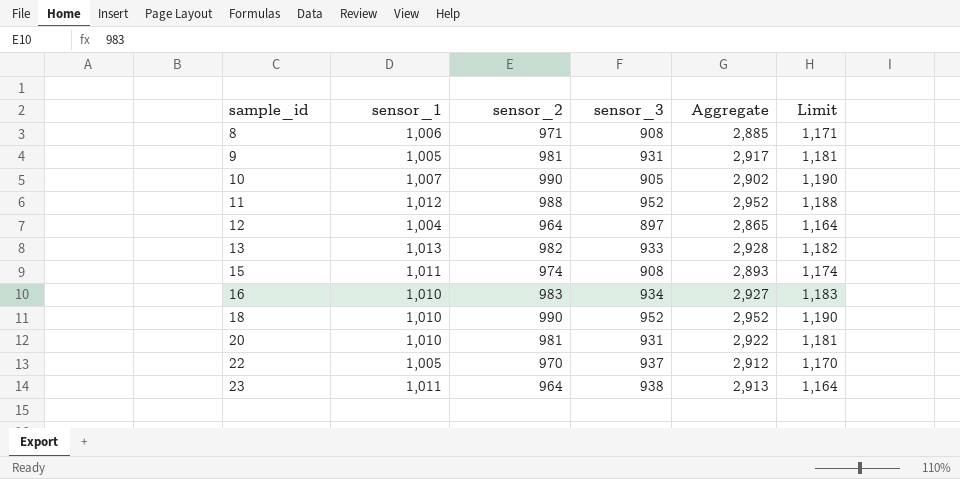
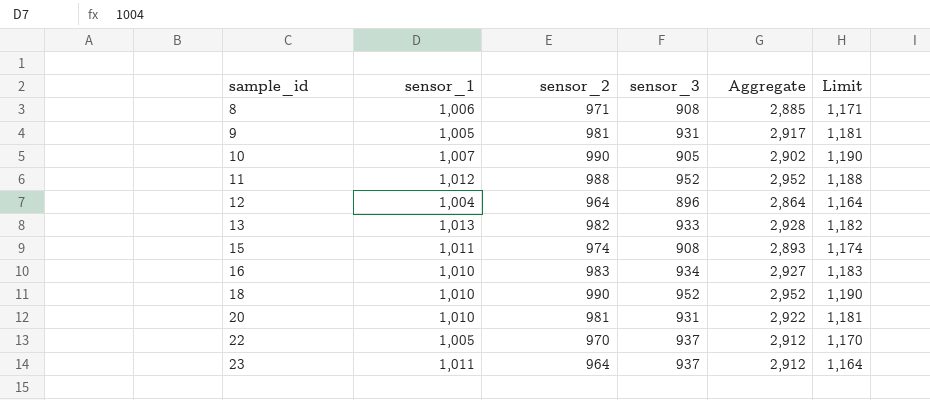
12 | sensor_3: 897 -> 896
12 | Aggregate: 2,865 -> 2,864
23 | sensor_3: 938 -> 937
23 | Aggregate: 2,913 -> 2,912

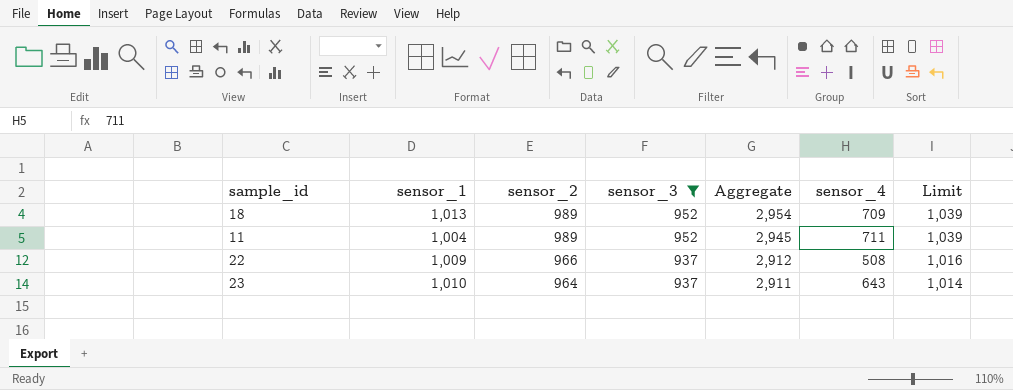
filter: none -> sensor_3 >= 937
row order: sample_id ascending -> sensor_2 descending
column sensor_4 | position: none -> 6
column Limit | formula: [sensor_2] + 200 -> [sensor_2] + 50
18 | sensor_1: 1,010 -> 1,013
18 | sensor_2: 990 -> 989
18 | Aggregate: 2,952 -> 2,954
11 | sensor_1: 1,012 -> 1,004
11 | sensor_2: 988 -> 989
11 | Aggregate: 2,952 -> 2,945
22 | sensor_1: 1,005 -> 1,009
22 | sensor_2: 970 -> 966
23 | sensor_1: 1,011 -> 1,010
23 | Aggregate: 2,912 -> 2,911

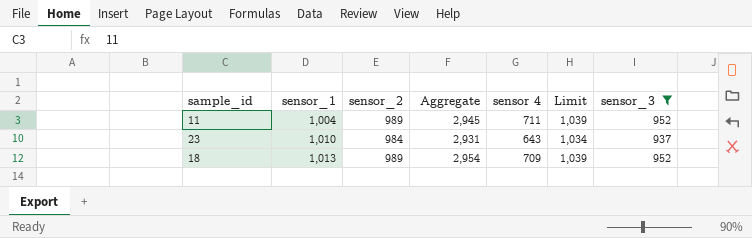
row order: sensor_2 descending -> sensor_1 ascending
column name: sensor_4 -> sensor 4
column sensor_3 | position: 4 -> 7
row 22: 1,009 | 966 | 937 | 2,912 | 508 | 1,016 -> none
23 | sensor_2: 964 -> 984
23 | Aggregate: 2,911 -> 2,931
23 | Limit: 1,014 -> 1,034

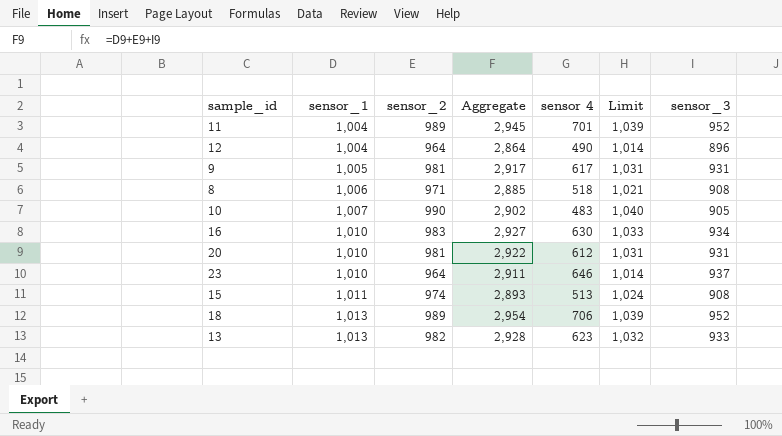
filter: sensor_3 >= 937 -> none
11 | sensor 4: 711 -> 701
23 | sensor_2: 984 -> 964
23 | Aggregate: 2,931 -> 2,911
23 | sensor 4: 643 -> 646
23 | Limit: 1,034 -> 1,014
18 | sensor 4: 709 -> 706

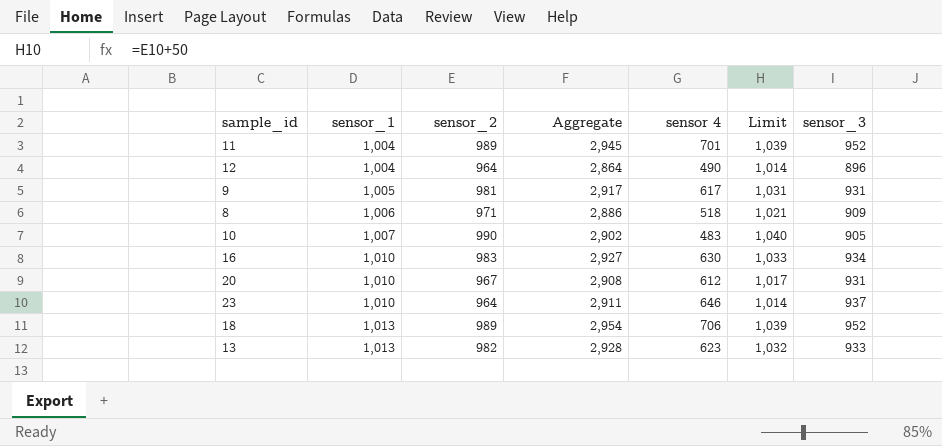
row 15: 1,011 | 974 | 2,893 | 513 | 1,024 | 908 -> none
8 | Aggregate: 2,885 -> 2,886
8 | sensor_3: 908 -> 909
20 | sensor_2: 981 -> 967
20 | Aggregate: 2,922 -> 2,908
20 | Limit: 1,031 -> 1,017

